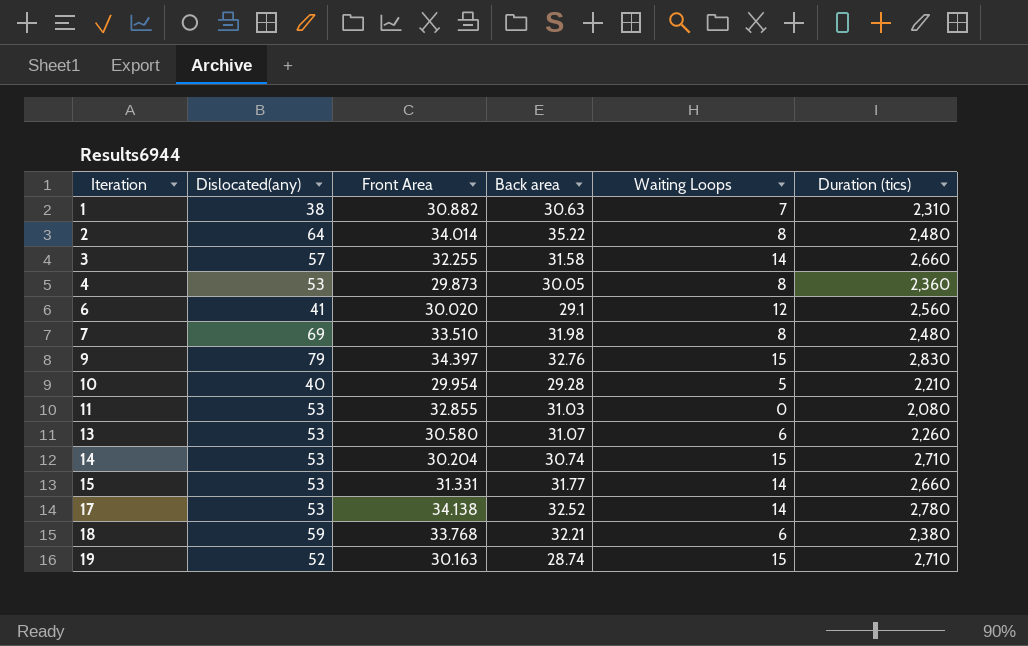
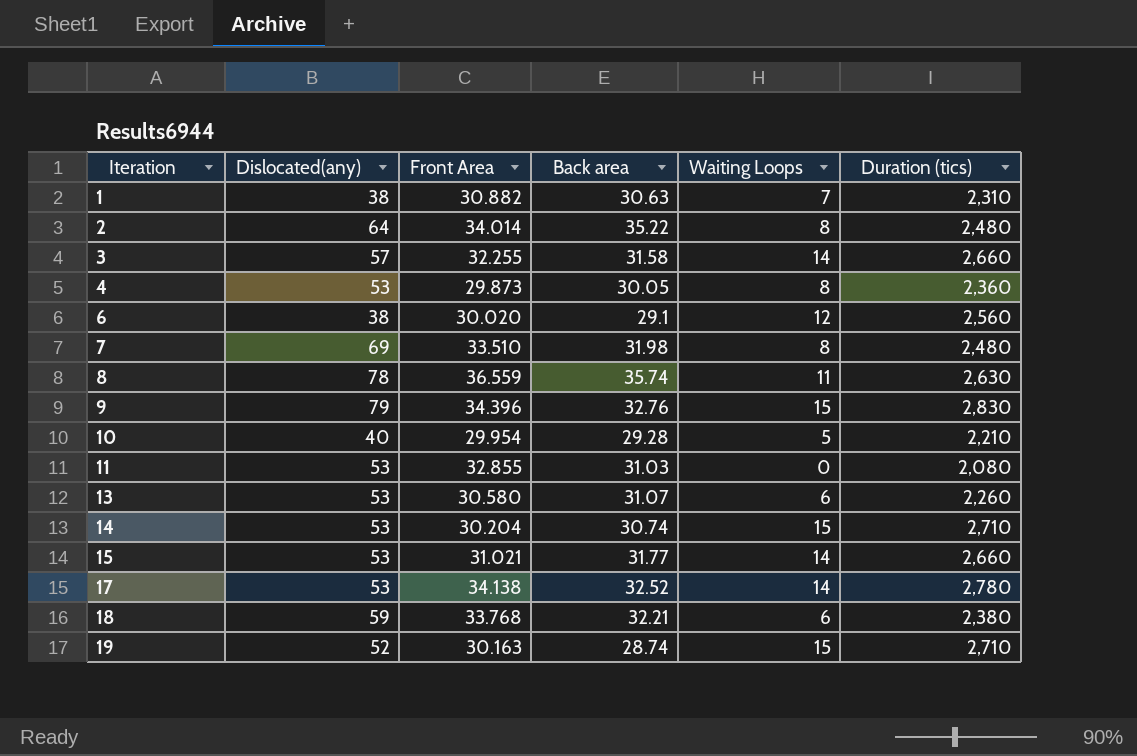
6 | Dislocated(any): 41 -> 38
row 8: none -> 78 | 36.559 | 35.74 | 11 | 2,630
9 | Front Area: 34.397 -> 34.396
15 | Front Area: 31.331 -> 31.021

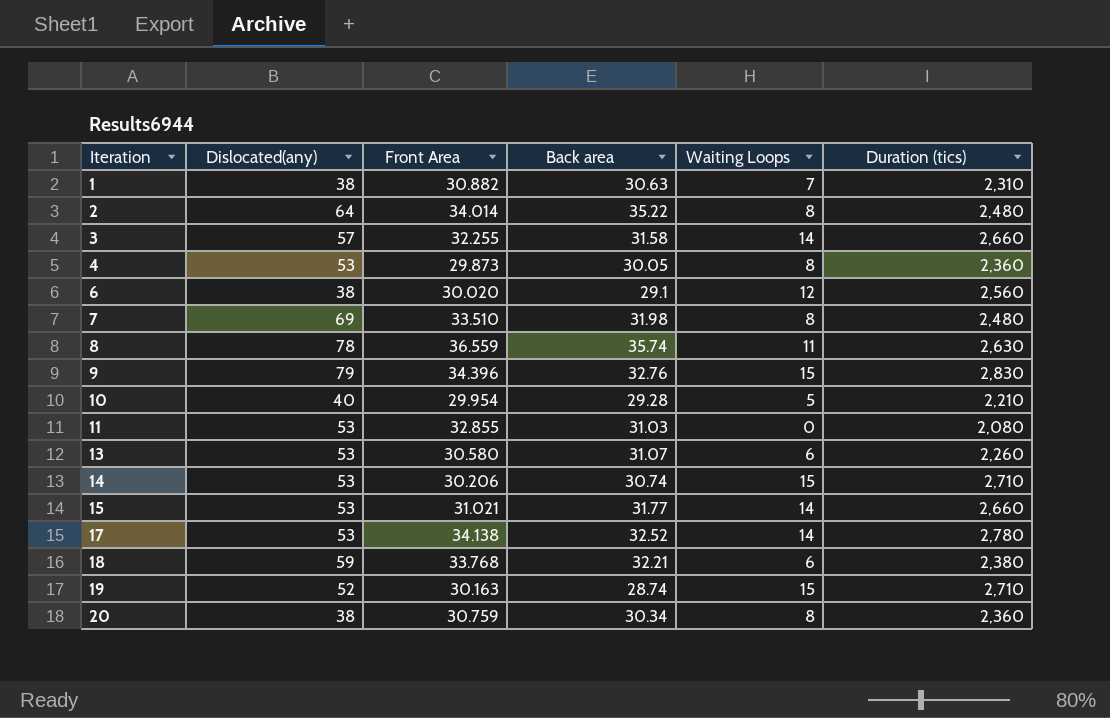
14 | Front Area: 30.204 -> 30.206
row 20: none -> 38 | 30.759 | 30.34 | 8 | 2,360

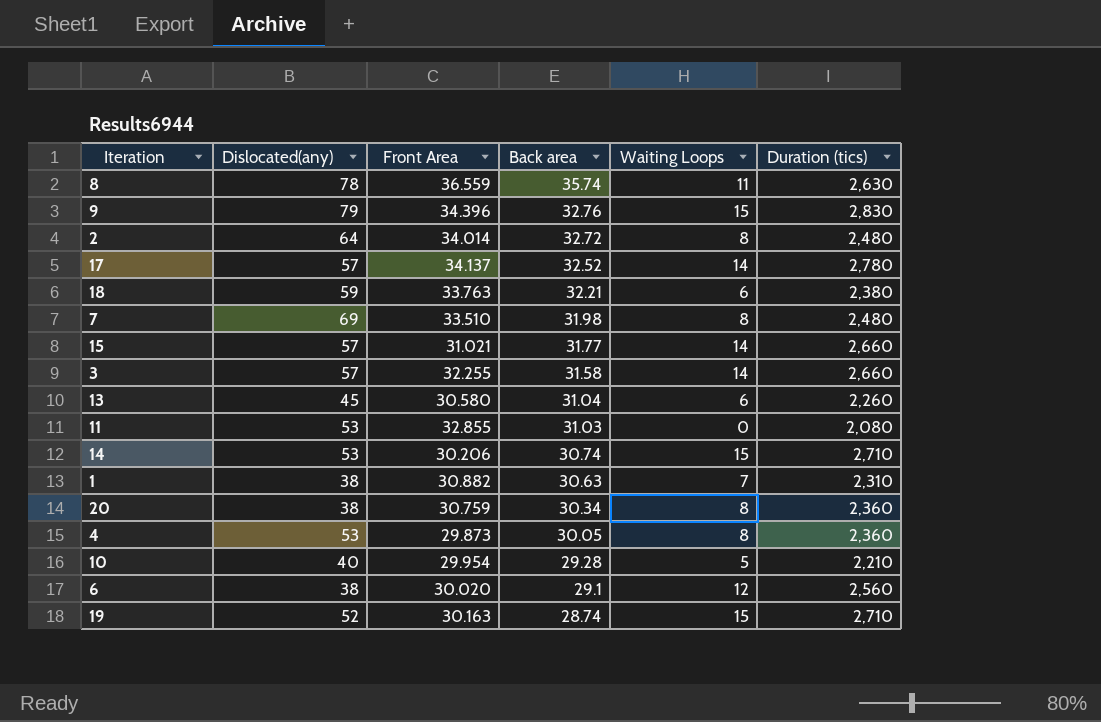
row order: Iteration ascending -> Back area descending
2 | Back area: 35.22 -> 32.72
17 | Dislocated(any): 53 -> 57
17 | Front Area: 34.138 -> 34.137
18 | Front Area: 33.768 -> 33.763
15 | Dislocated(any): 53 -> 57
13 | Dislocated(any): 53 -> 45
13 | Back area: 31.07 -> 31.04

